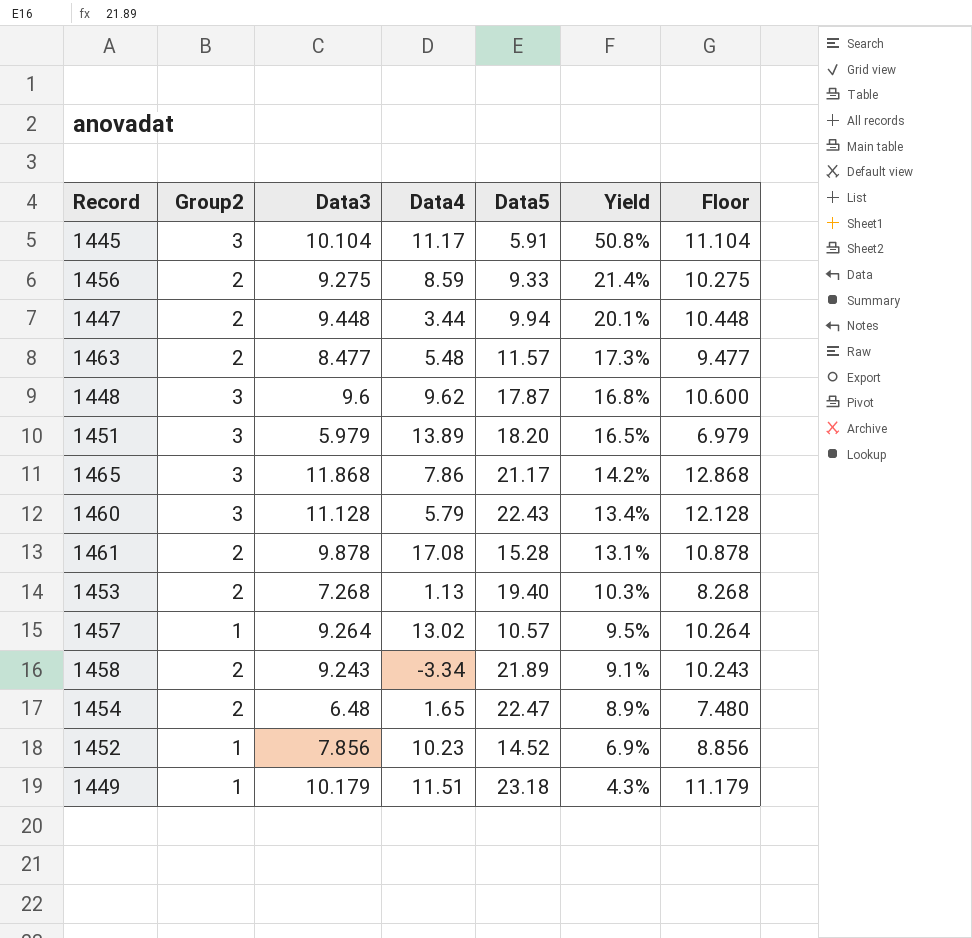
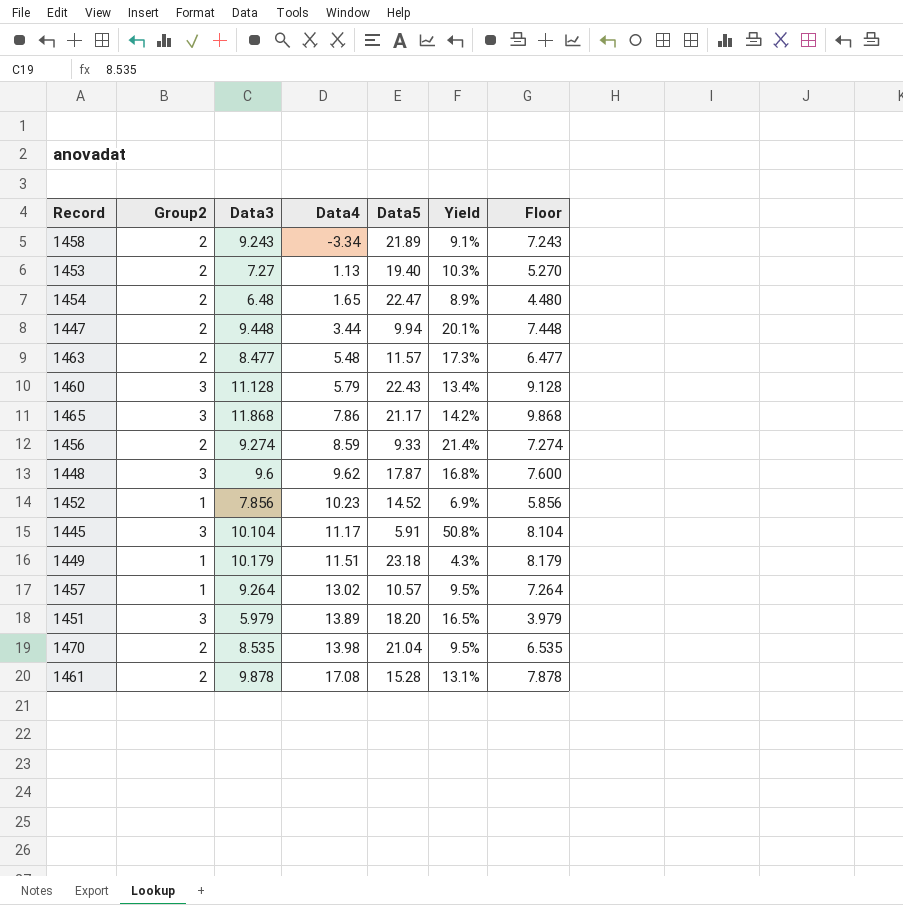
row order: Yield descending -> Data4 ascending
column Floor | formula: [Data3] + 1 -> [Data3] - 2
1453 | Data3: 7.268 -> 7.27
1456 | Data3: 9.275 -> 9.274
row 1470: none -> 2 | 8.535 | 13.98 | 21.04 | 9.5% | 6.535

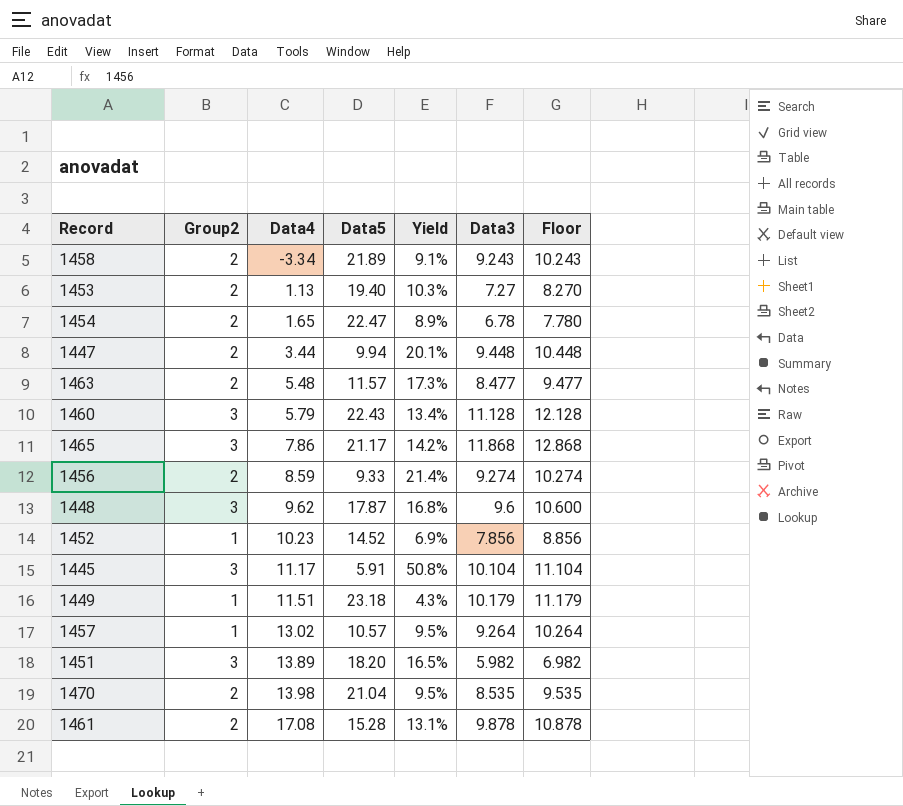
column Data3 | position: 3 -> 6
column Floor | formula: [Data3] - 2 -> [Data3] + 1
1454 | Data3: 6.48 -> 6.78
1451 | Data3: 5.979 -> 5.982

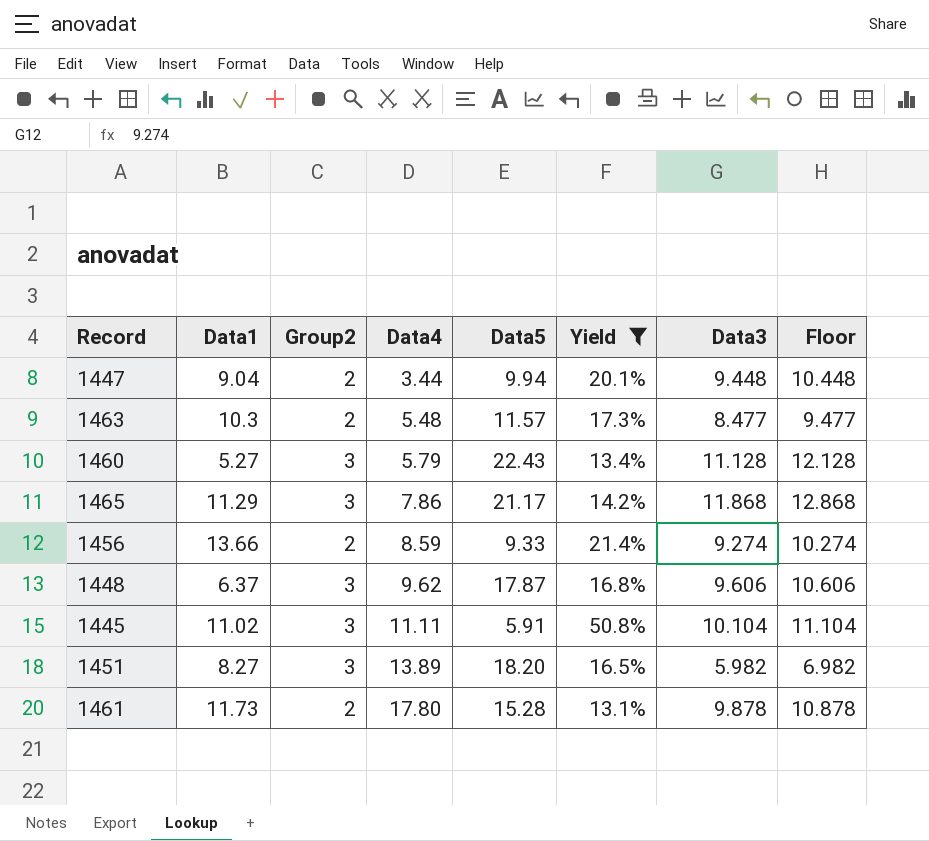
filter: none -> Yield >= 13.1%
column Data1 | position: none -> 2
1448 | Data3: 9.6 -> 9.606
1448 | Floor: 10.600 -> 10.606
1445 | Data4: 11.17 -> 11.11
1461 | Data4: 17.08 -> 17.80

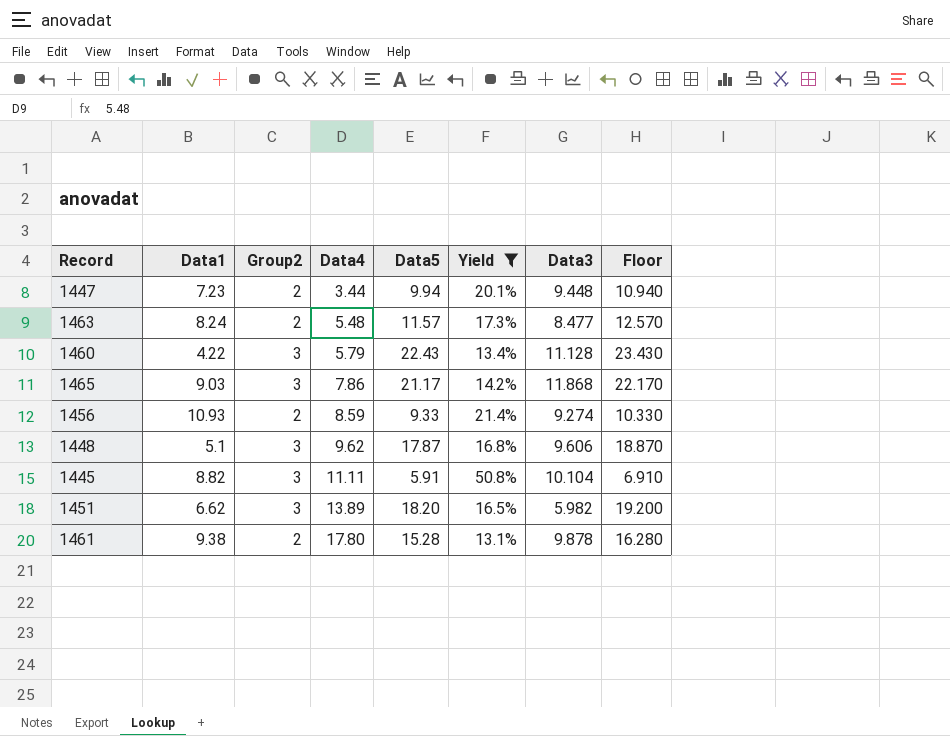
column Floor | formula: [Data3] + 1 -> [Data5] + 1
1447 | Data1: 9.04 -> 7.23
1463 | Data1: 10.3 -> 8.24
1460 | Data1: 5.27 -> 4.22
1465 | Data1: 11.29 -> 9.03
1456 | Data1: 13.66 -> 10.93
1448 | Data1: 6.37 -> 5.1
1445 | Data1: 11.02 -> 8.82
1451 | Data1: 8.27 -> 6.62
1461 | Data1: 11.73 -> 9.38

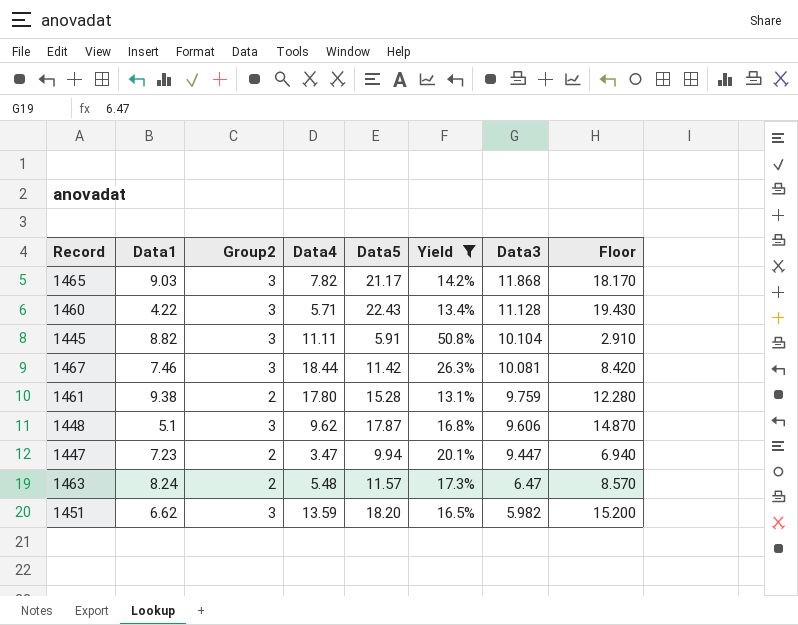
row order: Data4 ascending -> Data3 descending
column Floor | formula: [Data5] + 1 -> [Data5] - 3
row 1456: 10.93 | 2 | 8.59 | 9.33 | 21.4% | 9.274 | 10.330 -> none
1465 | Data4: 7.86 -> 7.82
1460 | Data4: 5.79 -> 5.71
row 1467: none -> 7.46 | 3 | 18.44 | 11.42 | 26.3% | 10.081 | 8.420
1461 | Data3: 9.878 -> 9.759
1447 | Data4: 3.44 -> 3.47
1447 | Data3: 9.448 -> 9.447
1463 | Data3: 8.477 -> 6.47
1451 | Data4: 13.89 -> 13.59

